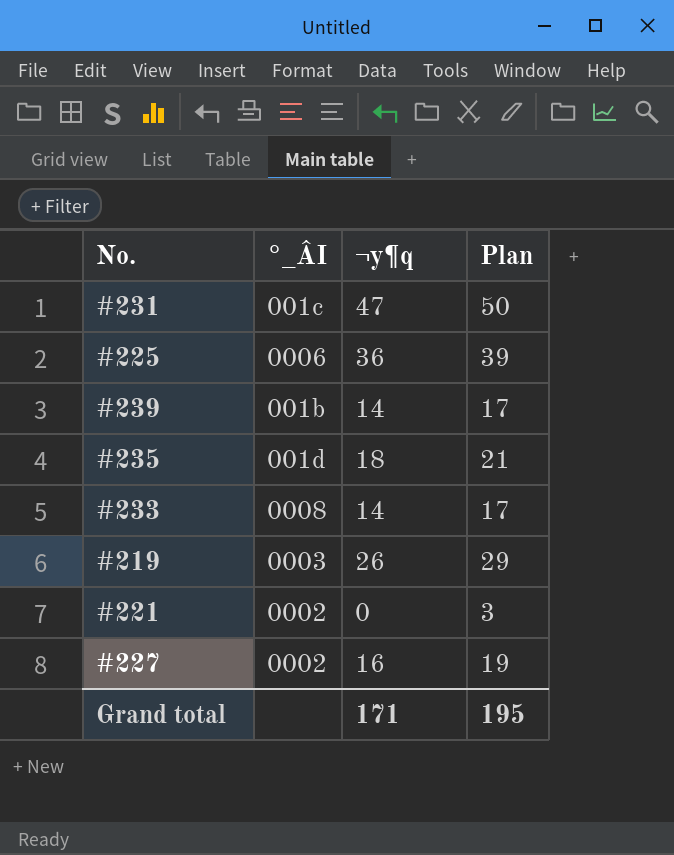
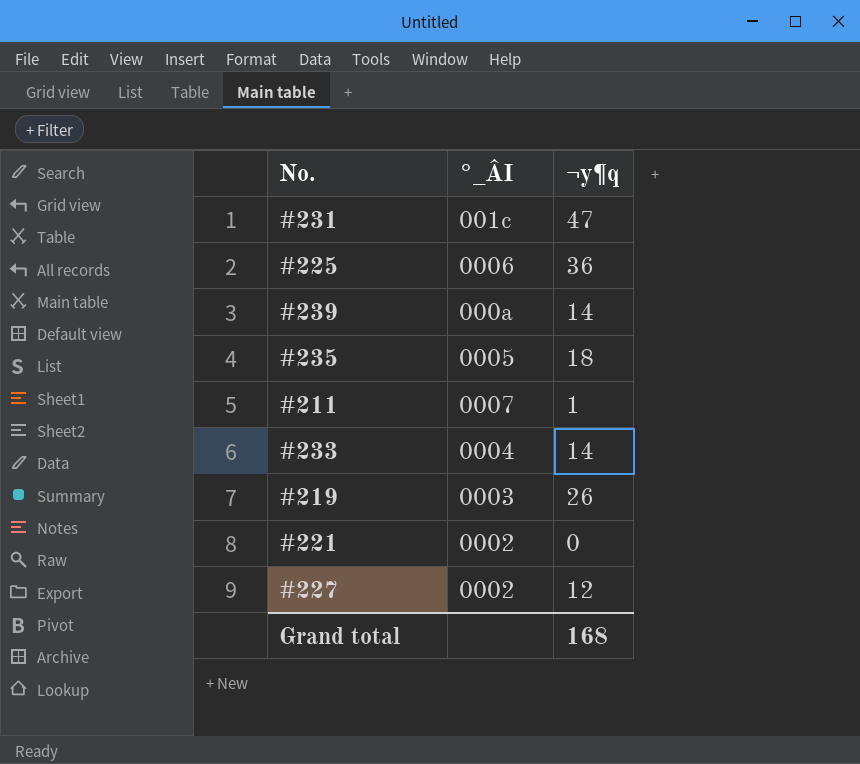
column Plan | formula: [¬y¶q] + 3 -> none
#239 | °_ÂI: 001b -> 000a
#235 | °_ÂI: 001d -> 0005
row #211: none -> 0007 | 1
#233 | °_ÂI: 0008 -> 0004
#227 | ¬y¶q: 16 -> 12
Grand total | ¬y¶q: 171 -> 168

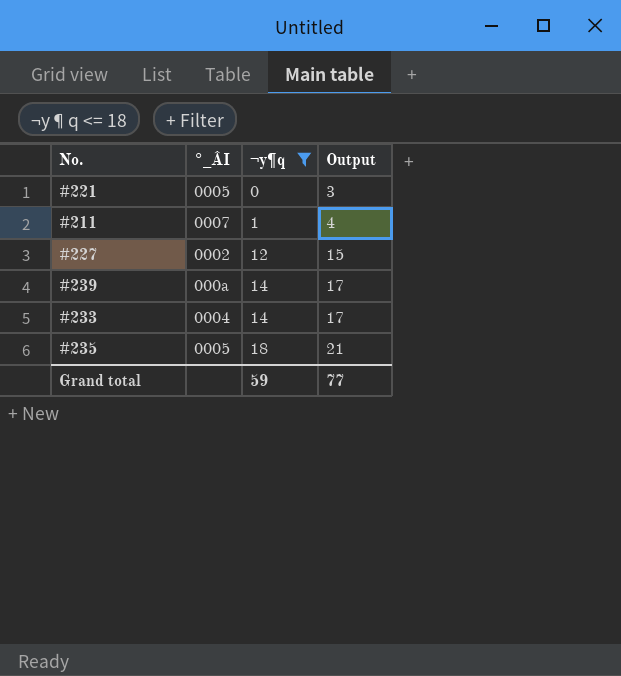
filter: none -> ¬y¶q <= 18
row order: none -> ¬y¶q ascending
column Output | formula: none -> [¬y¶q] + 3
#221 | °_ÂI: 0002 -> 0005
Grand total | ¬y¶q: 168 -> 59

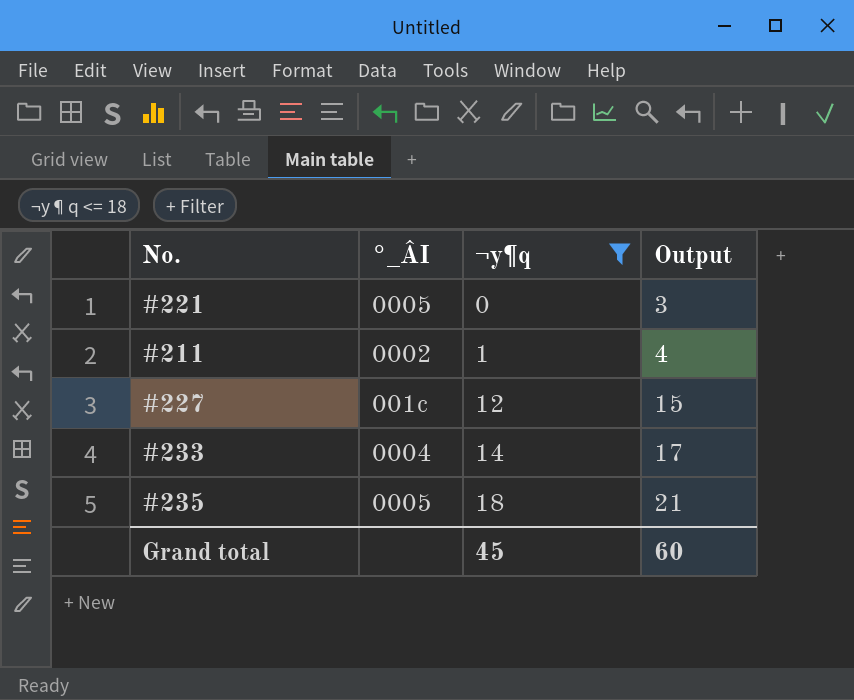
row #239: 000a | 14 | 17 -> none
#211 | °_ÂI: 0007 -> 0002
#227 | °_ÂI: 0002 -> 001c
Grand total | ¬y¶q: 59 -> 45
Grand total | Output: 77 -> 60

